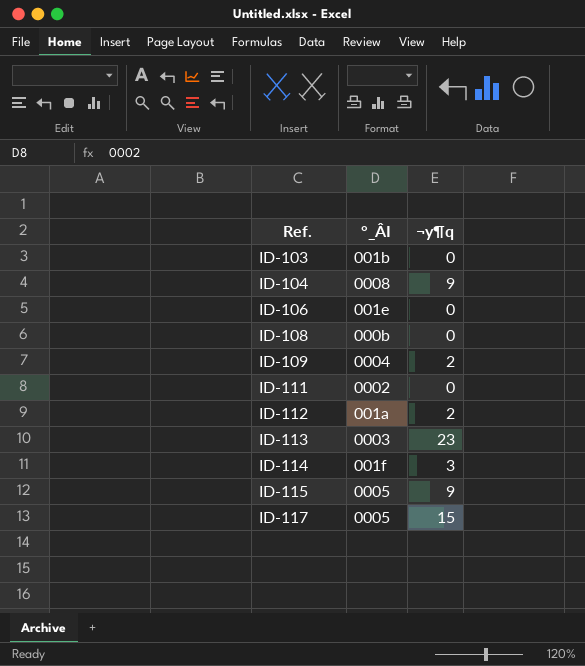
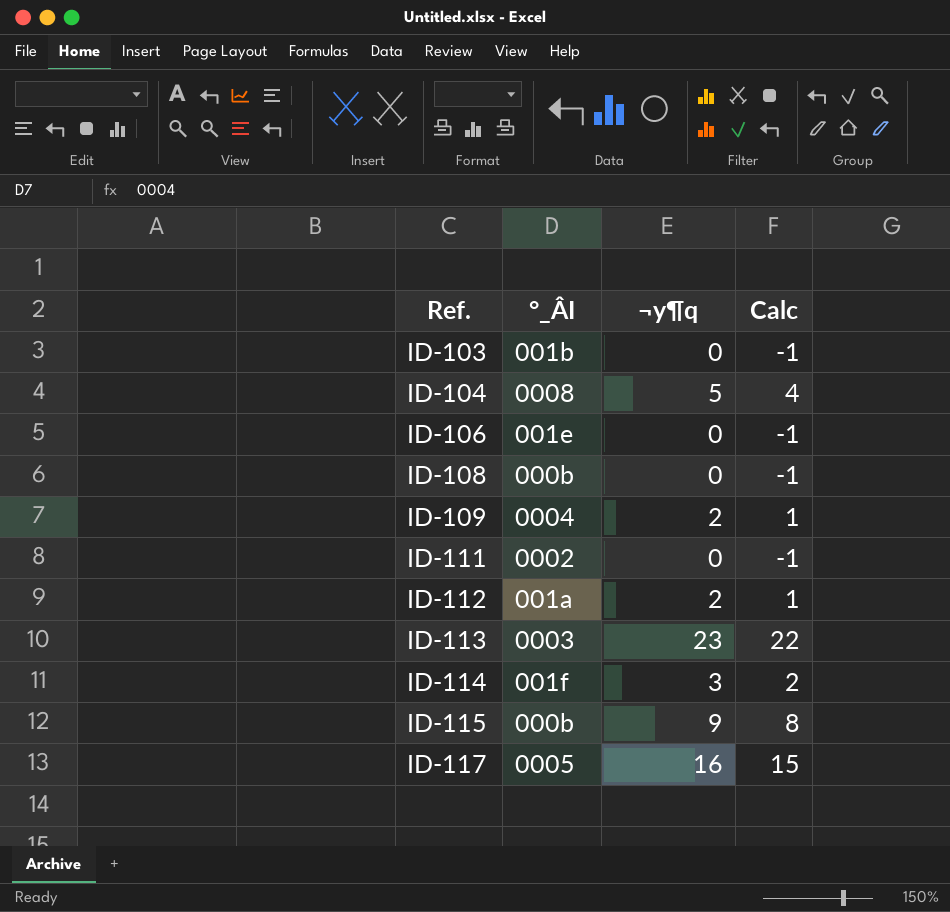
column Calc | formula: none -> [¬y¶q] - 1
ID-104 | ¬y¶q: 9 -> 5
ID-115 | °_ÂI: 0005 -> 000b
ID-117 | ¬y¶q: 15 -> 16

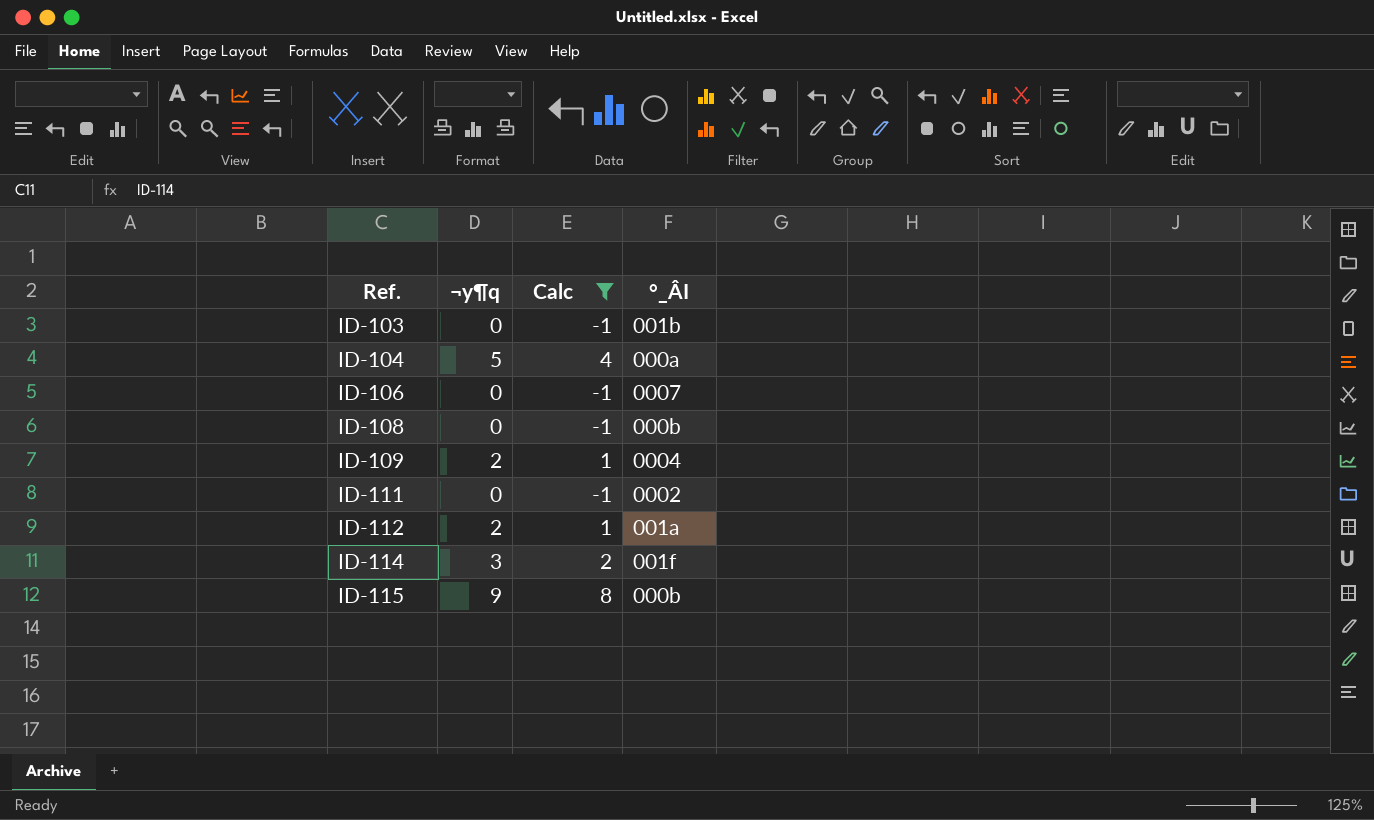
filter: none -> Calc <= 8
column °_ÂI | position: 2 -> 4
ID-104 | °_ÂI: 0008 -> 000a
ID-106 | °_ÂI: 001e -> 0007

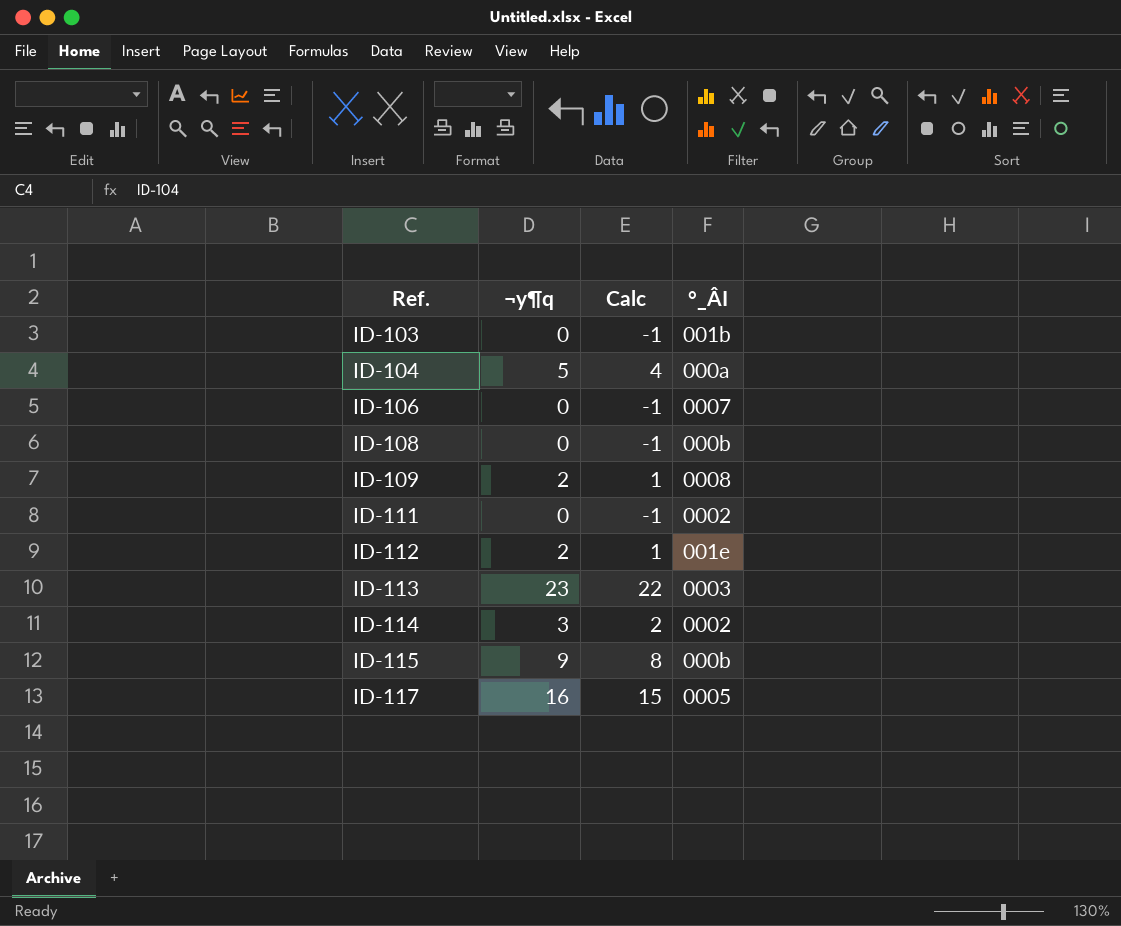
filter: Calc <= 8 -> none
ID-109 | °_ÂI: 0004 -> 0008
ID-112 | °_ÂI: 001a -> 001e
ID-114 | °_ÂI: 001f -> 0002

